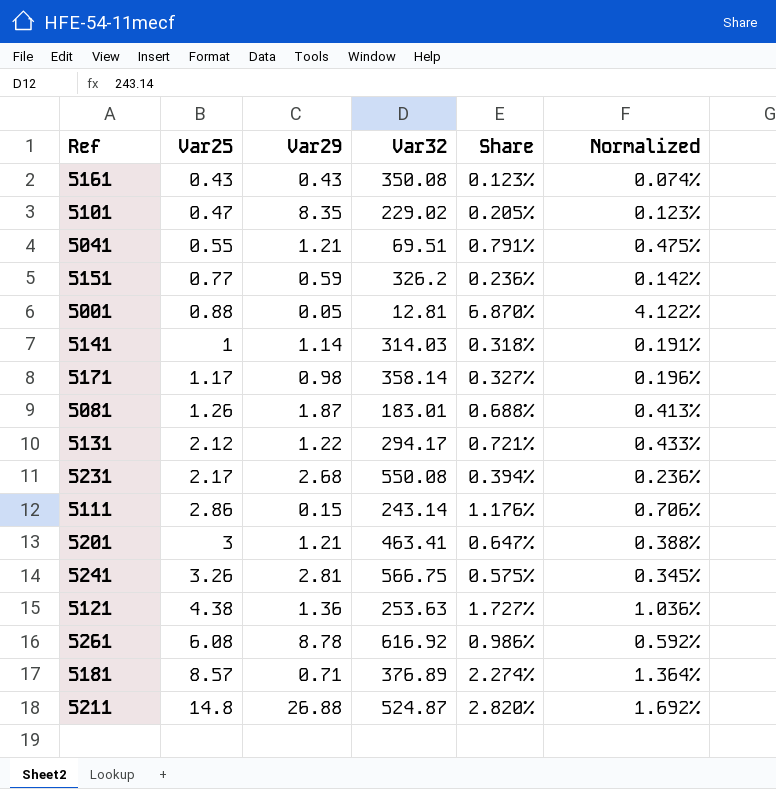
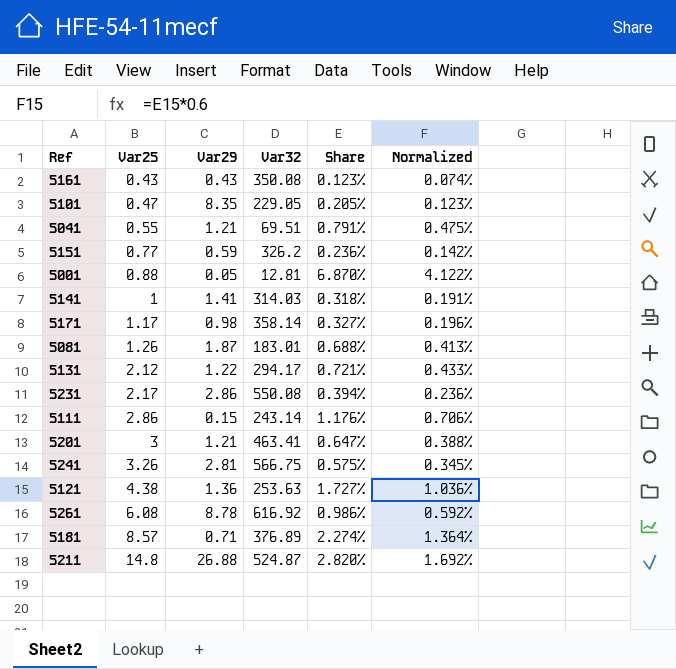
5101 | Var32: 229.02 -> 229.05
5141 | Var29: 1.14 -> 1.41
5231 | Var29: 2.68 -> 2.86

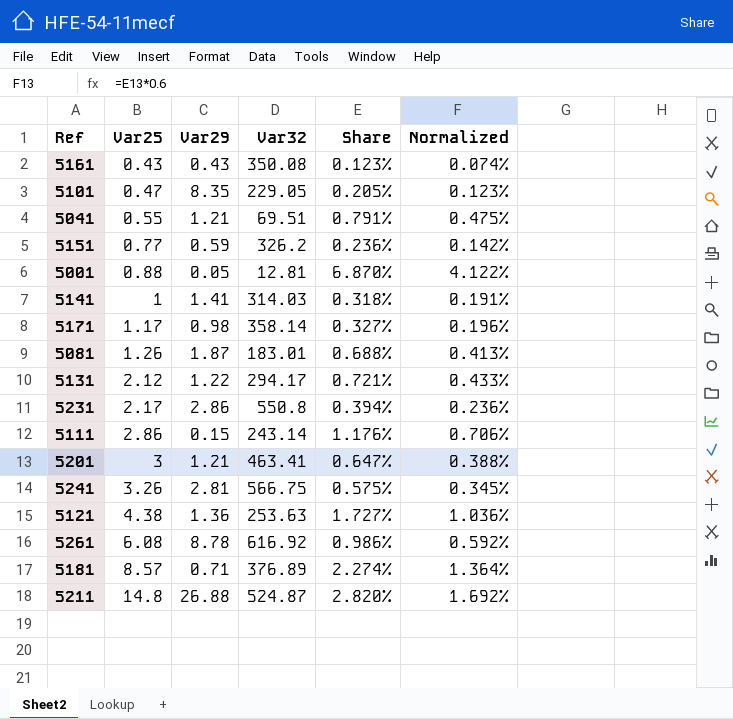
5231 | Var32: 550.08 -> 550.8

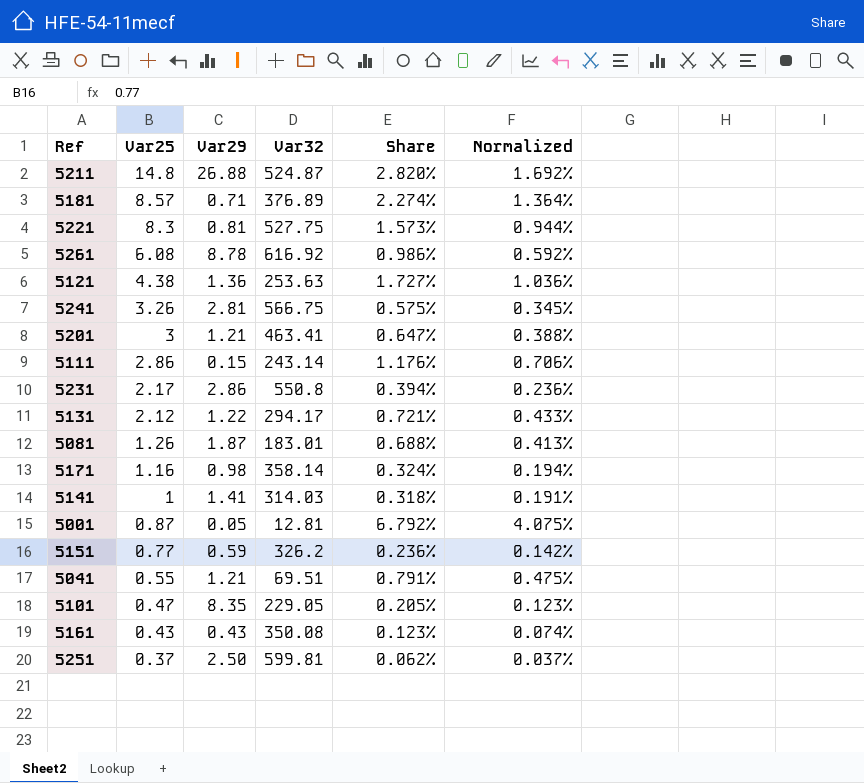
row order: Var25 ascending -> Var25 descending
row 5221: none -> 8.3 | 0.81 | 527.75 | 1.573% | 0.944%
5171 | Var25: 1.17 -> 1.16
5171 | Share: 0.327% -> 0.324%
5171 | Normalized: 0.196% -> 0.194%
5001 | Var25: 0.88 -> 0.87
5001 | Share: 6.870% -> 6.792%
5001 | Normalized: 4.122% -> 4.075%
row 5251: none -> 0.37 | 2.50 | 599.81 | 0.062% | 0.037%

